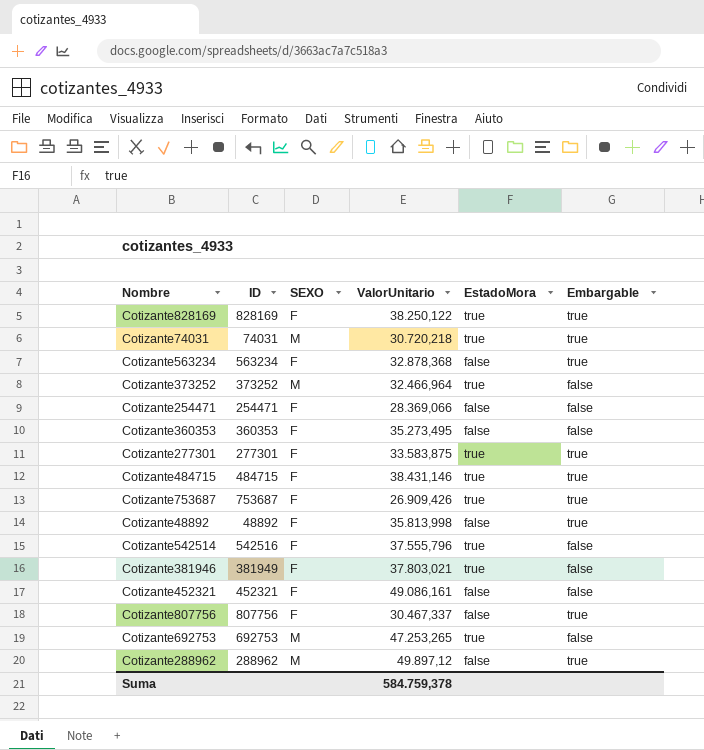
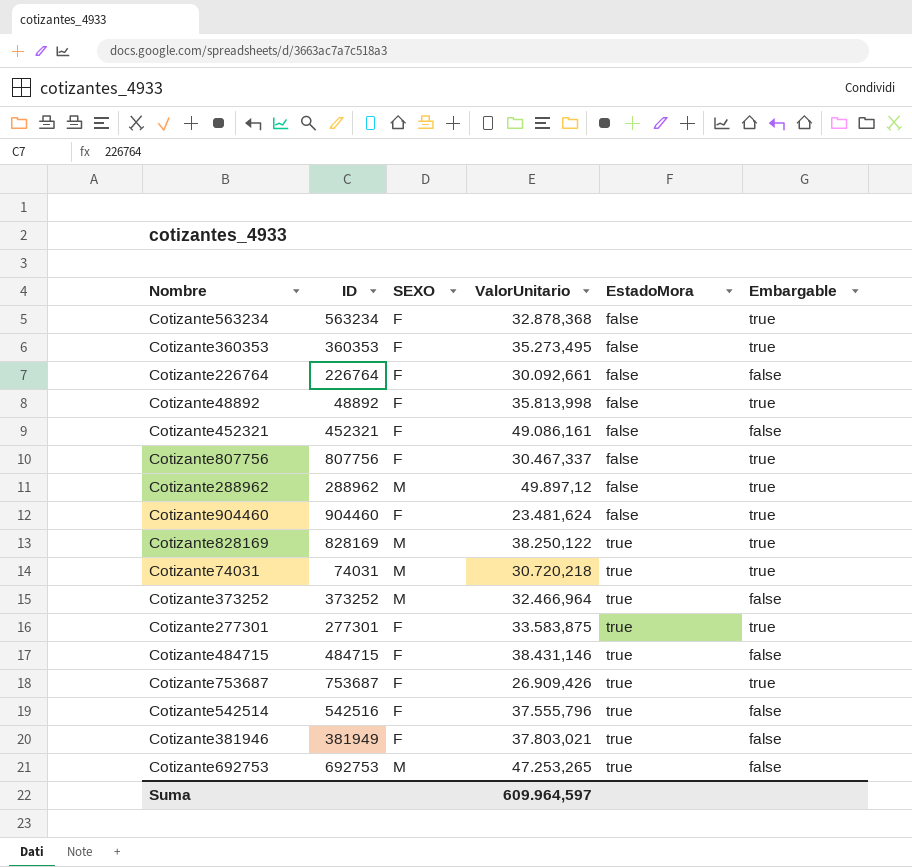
row order: none -> EstadoMora ascending
row Cotizante254471: 254471 | F | 28.369,066 | false | false -> none
Cotizante360353 | Embargable: false -> true
row Cotizante226764: none -> 226764 | F | 30.092,661 | false | false
row Cotizante904460: none -> 904460 | F | 23.481,624 | false | true
Cotizante828169 | SEXO: F -> M
Cotizante484715 | Embargable: true -> false
Suma | ValorUnitario: 584.759,378 -> 609.964,597

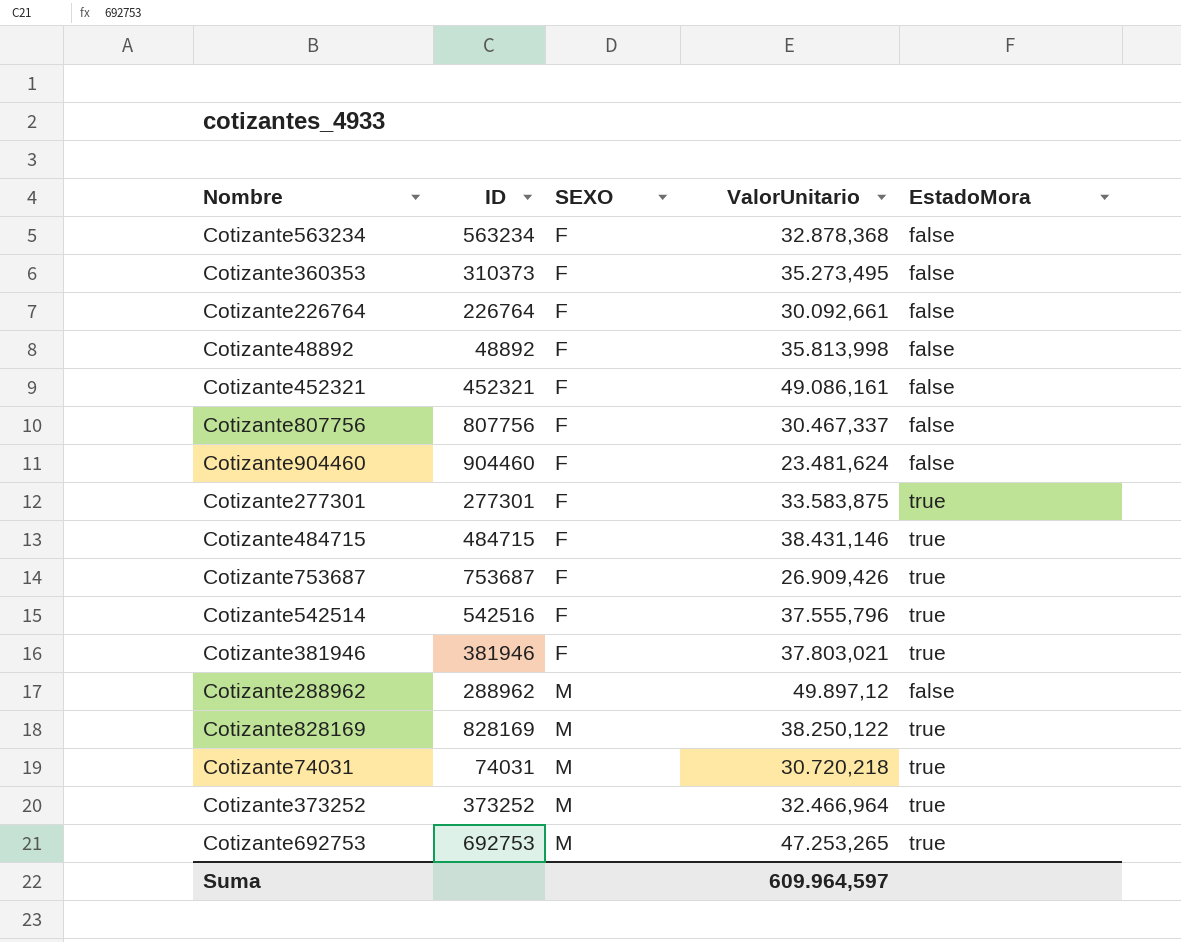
row order: EstadoMora ascending -> SEXO ascending
column Embargable | position: 6 -> none
Cotizante360353 | ID: 360353 -> 310373
Cotizante381946 | ID: 381949 -> 381946

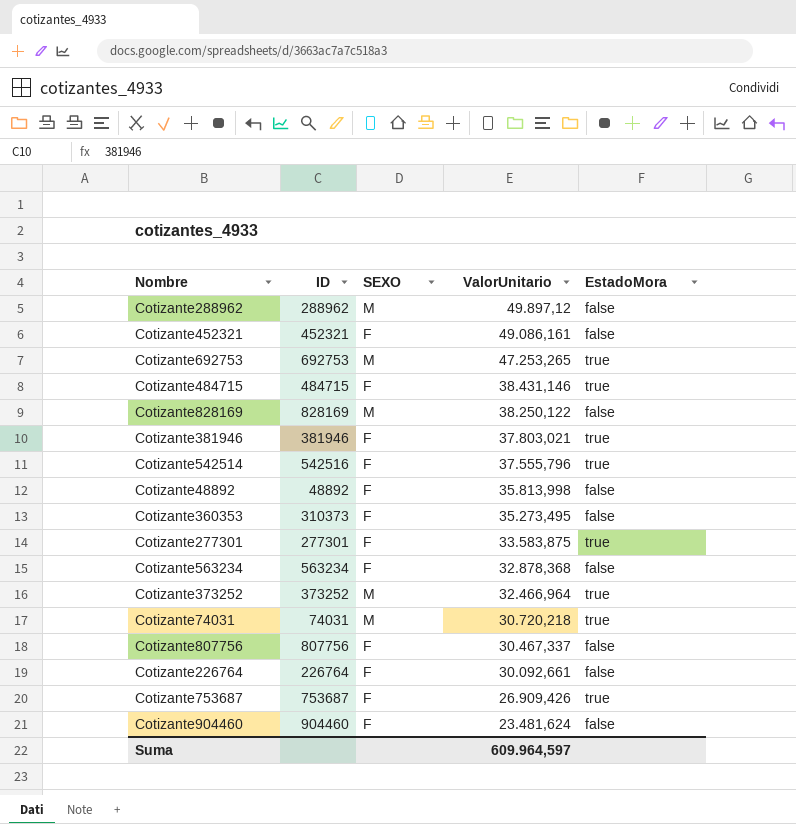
row order: SEXO ascending -> ValorUnitario descending
Cotizante828169 | EstadoMora: true -> false

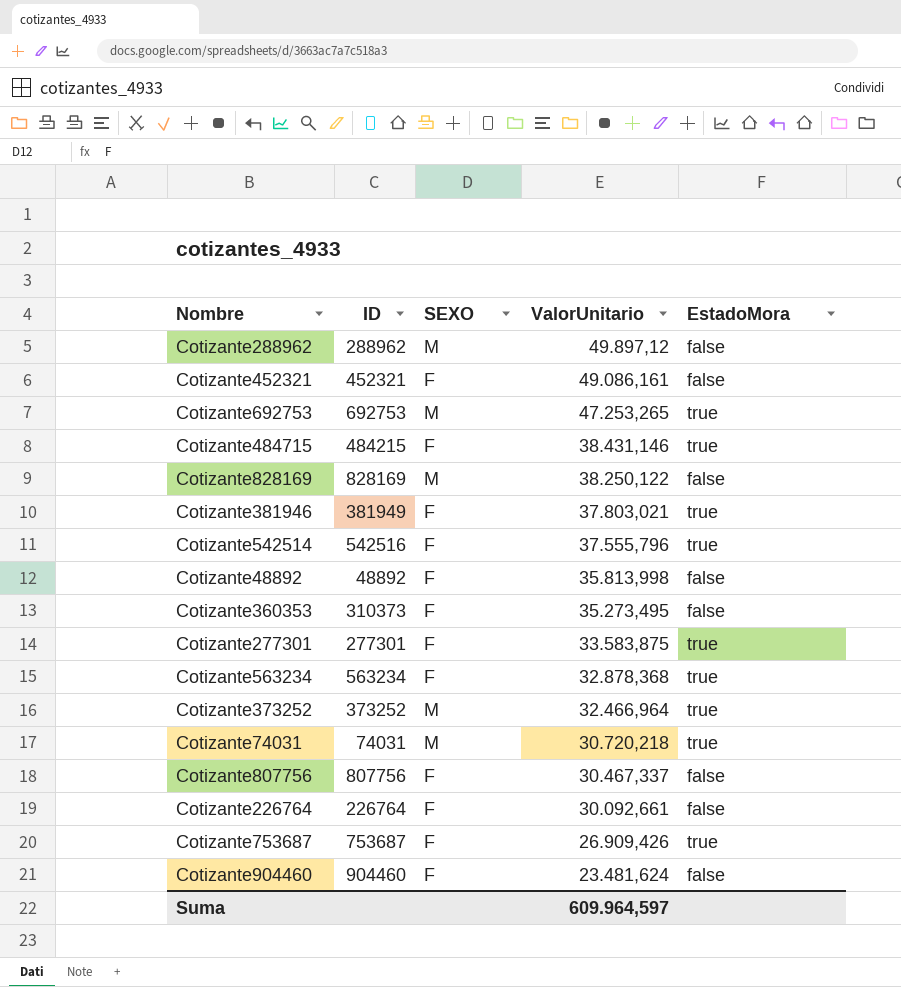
Cotizante484715 | ID: 484715 -> 484215
Cotizante381946 | ID: 381946 -> 381949
Cotizante563234 | EstadoMora: false -> true

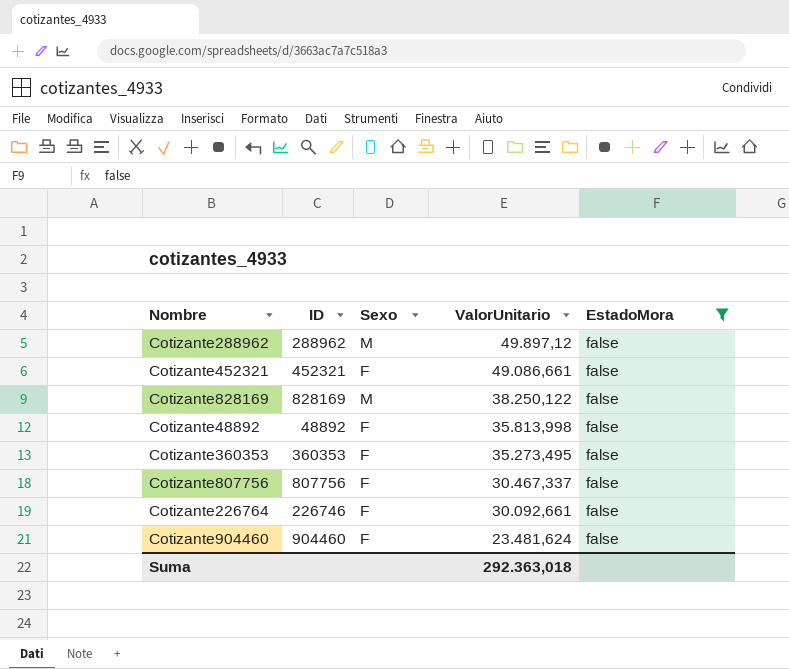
filter: none -> EstadoMora = false
column name: SEXO -> Sexo
Cotizante452321 | ValorUnitario: 49.086,161 -> 49.086,661
Cotizante360353 | ID: 310373 -> 360353
Cotizante226764 | ID: 226764 -> 226746
Suma | ValorUnitario: 609.964,597 -> 292.363,018

